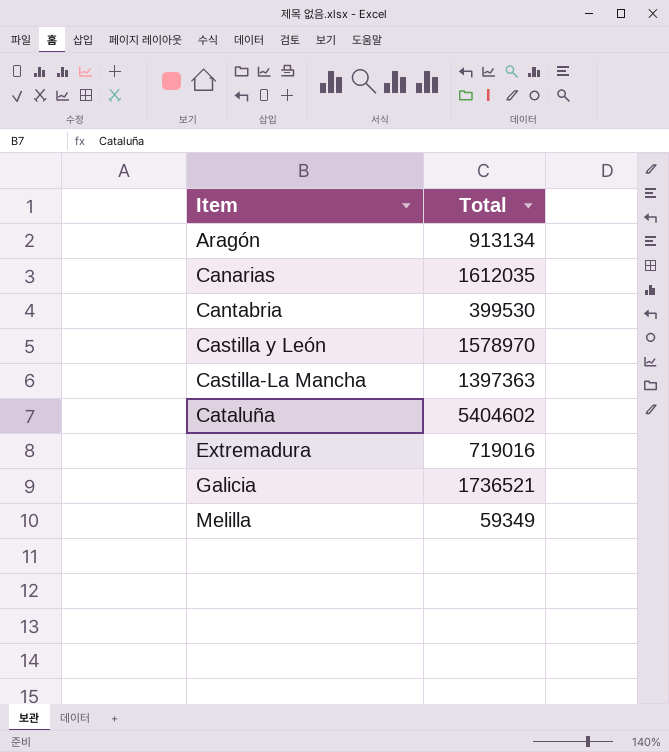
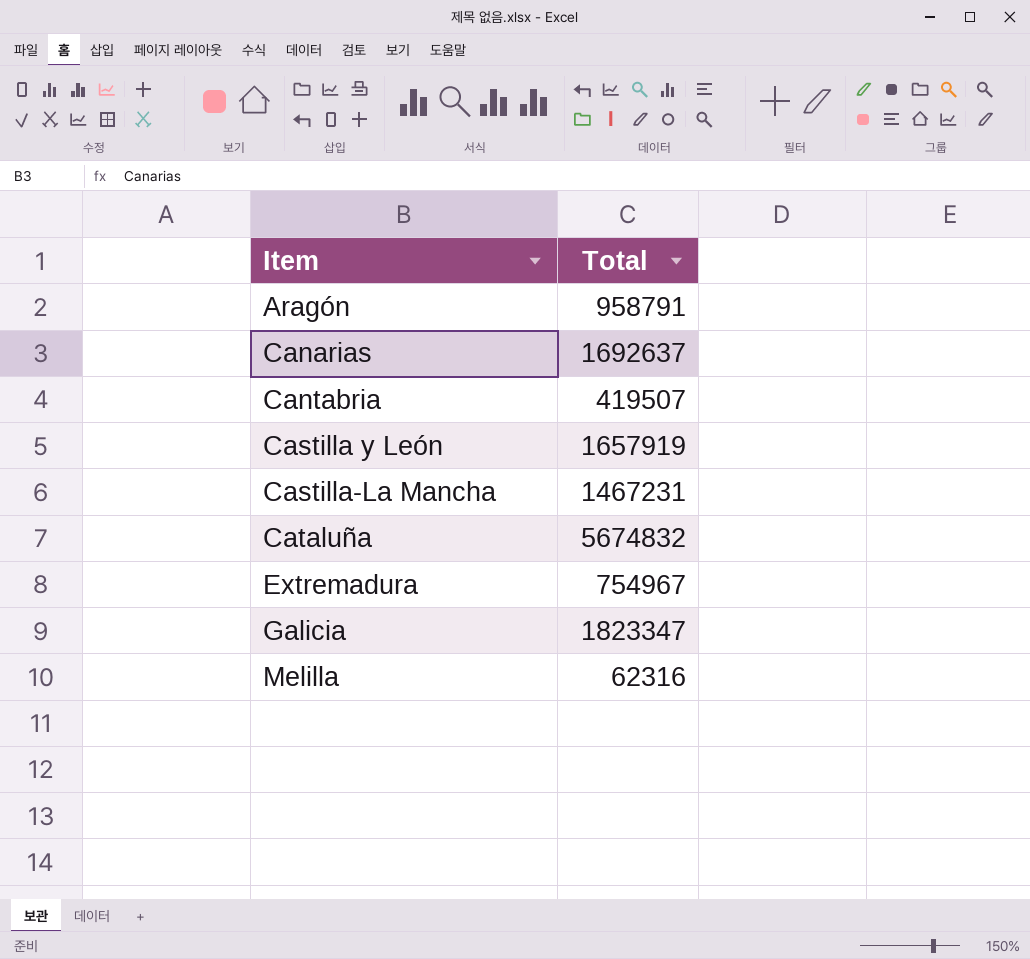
Aragón | Total: 913134 -> 958791
Canarias | Total: 1612035 -> 1692637
Cantabria | Total: 399530 -> 419507
Castilla y León | Total: 1578970 -> 1657919
Castilla-La Mancha | Total: 1397363 -> 1467231
Cataluña | Total: 5404602 -> 5674832
Extremadura | Total: 719016 -> 754967
Galicia | Total: 1736521 -> 1823347
Melilla | Total: 59349 -> 62316

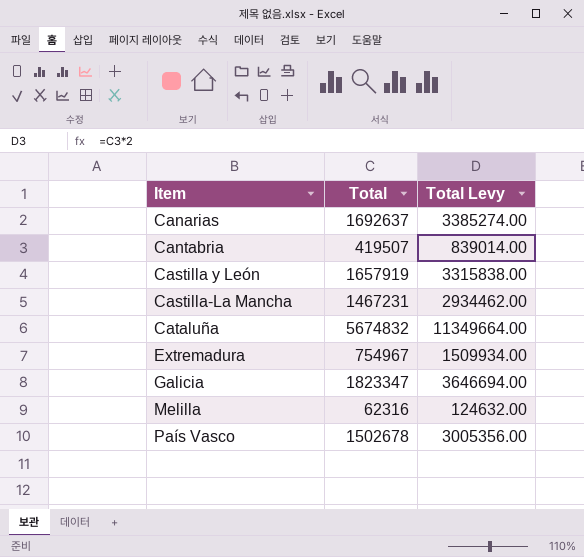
column Total Levy | formula: none -> [Total] * 2
row Aragón: 958791 -> none
row País Vasco: none -> 1502678 | 3005356.00

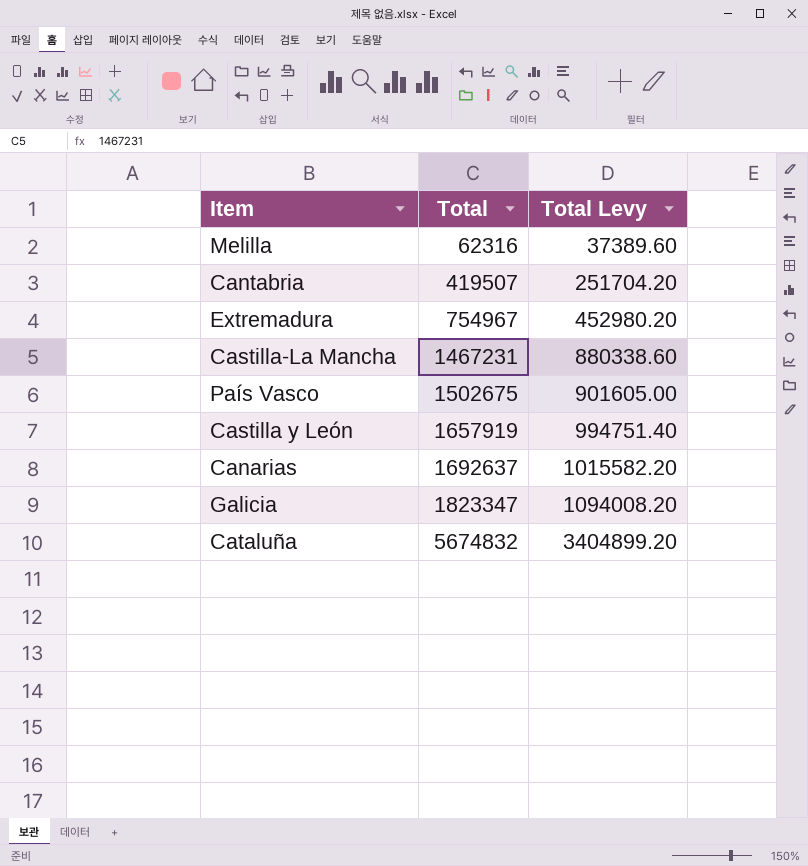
row order: Item ascending -> Total ascending
column Total Levy | formula: [Total] * 2 -> [Total] * 0.6
País Vasco | Total: 1502678 -> 1502675

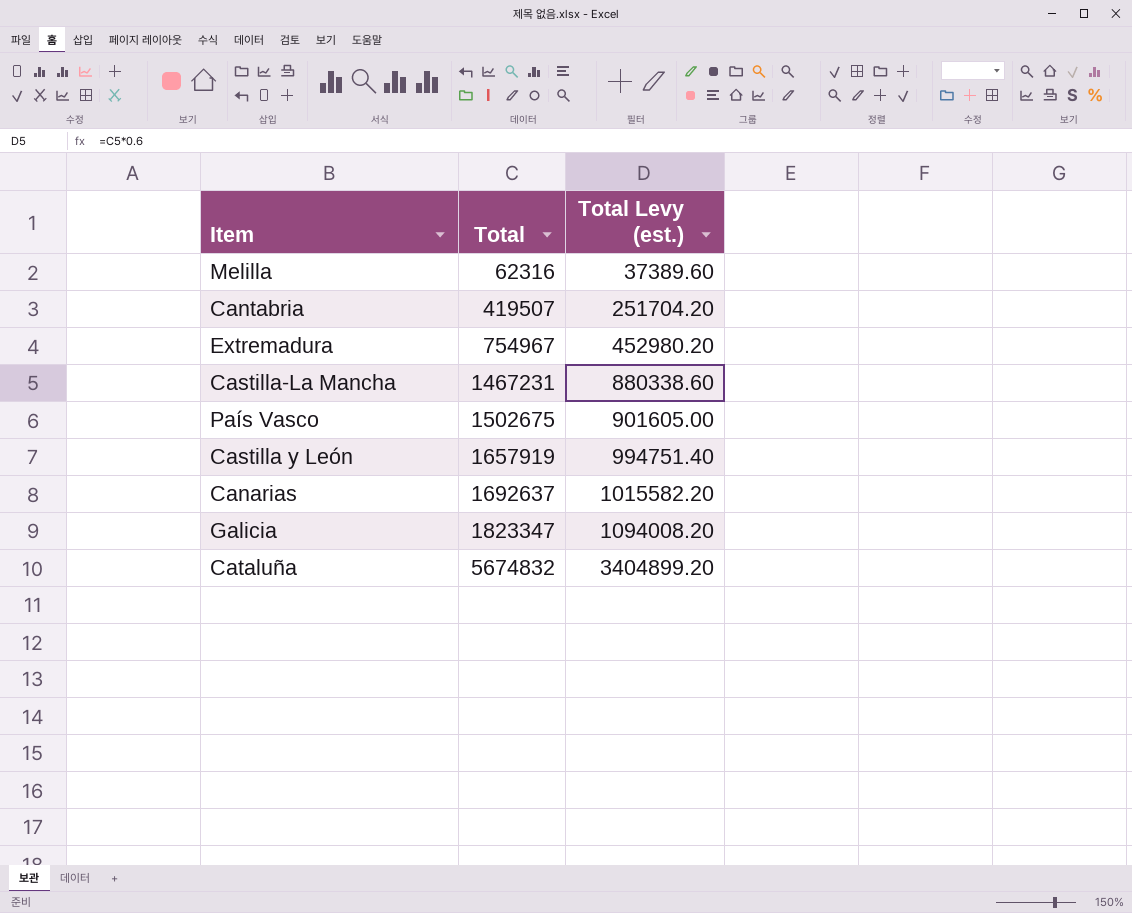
column name: Total Levy -> Total Levy (est.)

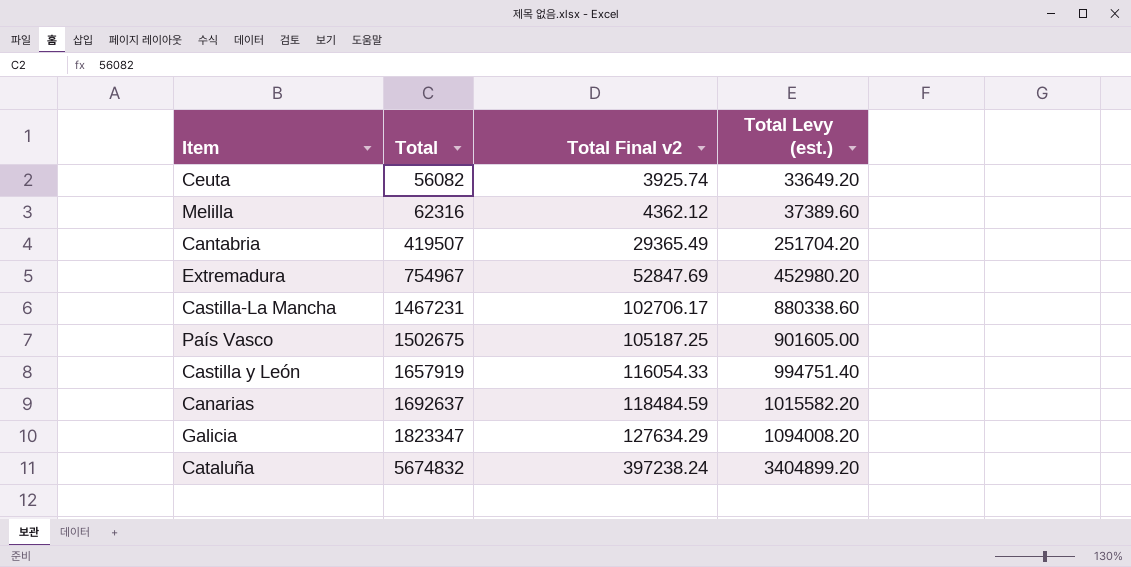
column Total Final v2 | formula: none -> [Total] * 0.07
row Ceuta: none -> 56082 | 3925.74 | 33649.20

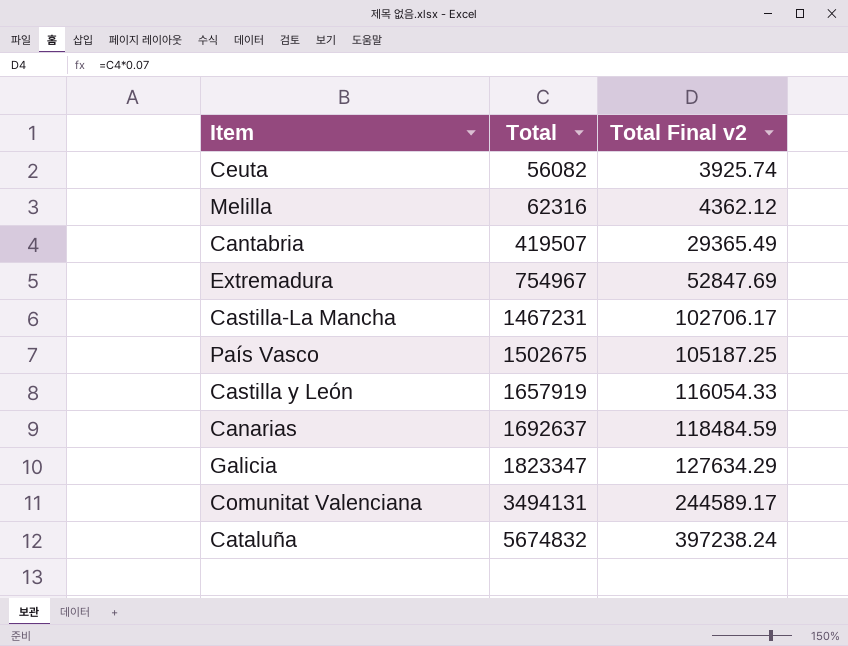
column Total Levy (est.) | formula: [Total] * 0.6 -> none
row Comunitat Valenciana: none -> 3494131 | 244589.17

